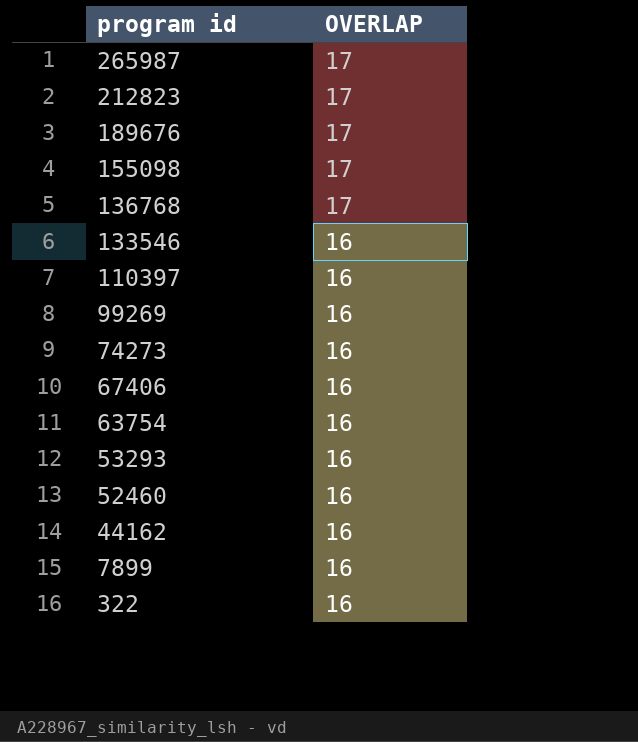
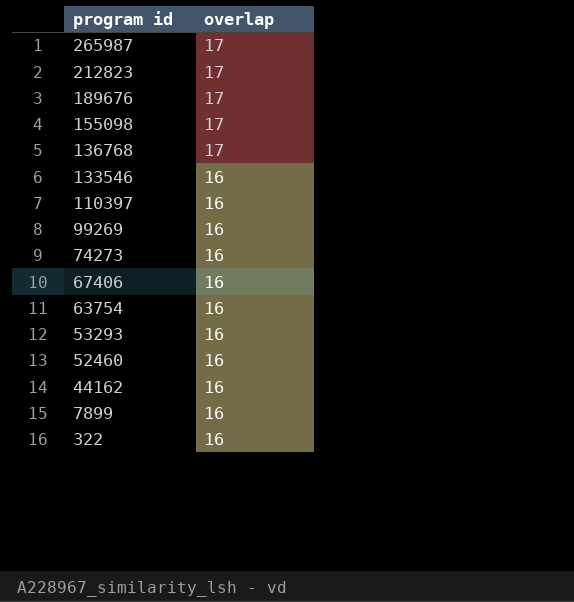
column name: OVERLAP -> overlap

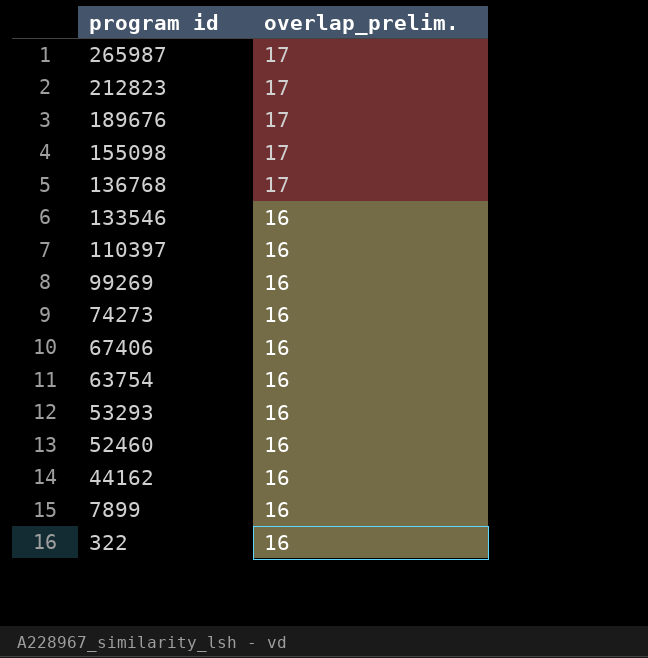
column name: overlap -> overlap_prelim.

